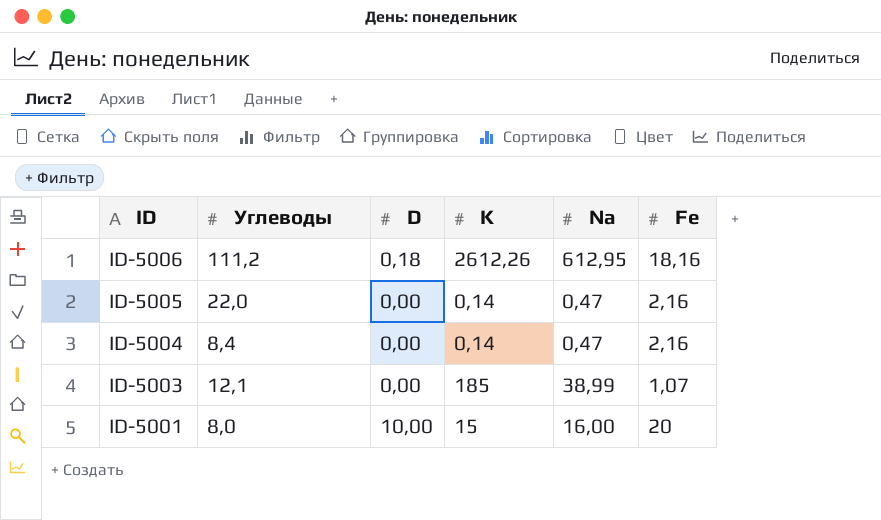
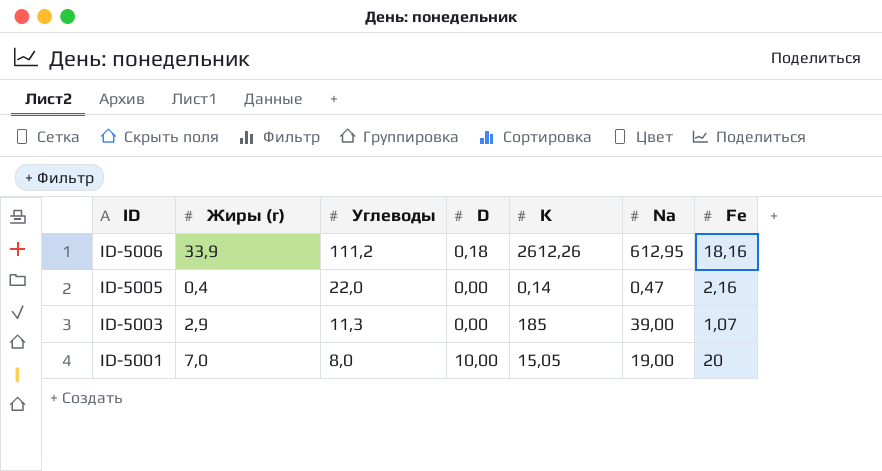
column Жиры (г) | position: none -> 2
row ID-5004: 8,4 | 0,00 | 0,14 | 0,47 | 2,16 -> none
ID-5003 | Углеводы: 12,1 -> 11,3
ID-5003 | Na: 38,99 -> 39,00
ID-5001 | K: 15 -> 15,05
ID-5001 | Na: 16,00 -> 19,00

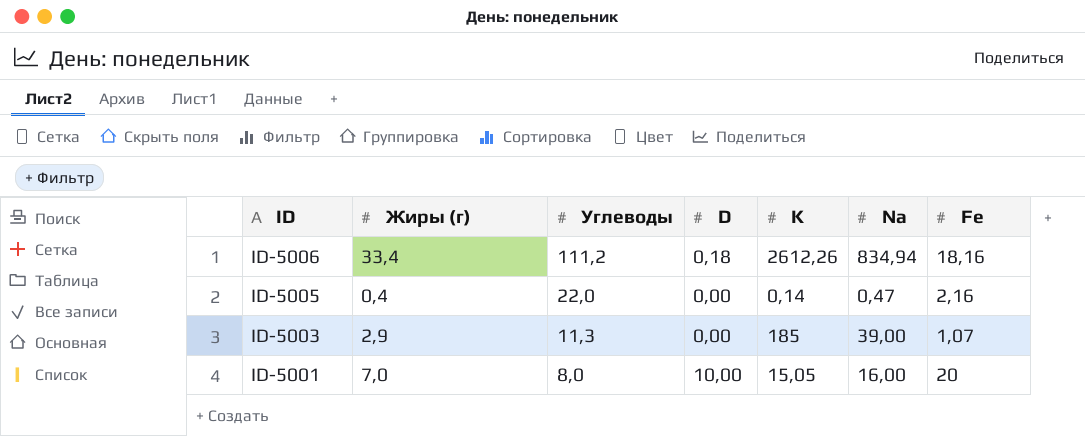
ID-5006 | Жиры (г): 33,9 -> 33,4
ID-5006 | Na: 612,95 -> 834,94
ID-5001 | Na: 19,00 -> 16,00

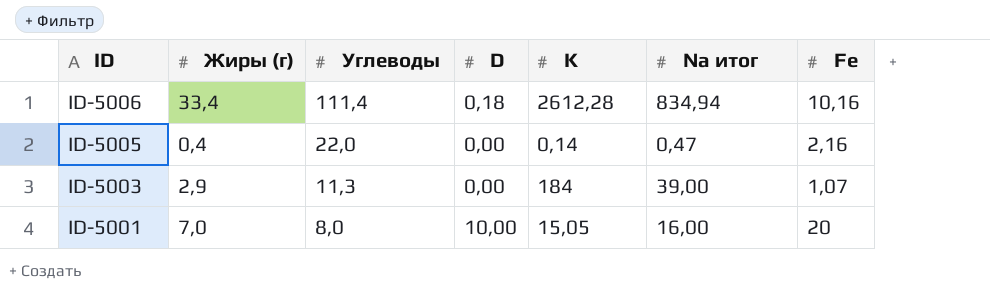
column name: Na -> Na итог
ID-5006 | Углеводы: 111,2 -> 111,4
ID-5006 | K: 2612,26 -> 2612,28
ID-5006 | Fe: 18,16 -> 10,16
ID-5003 | K: 185 -> 184

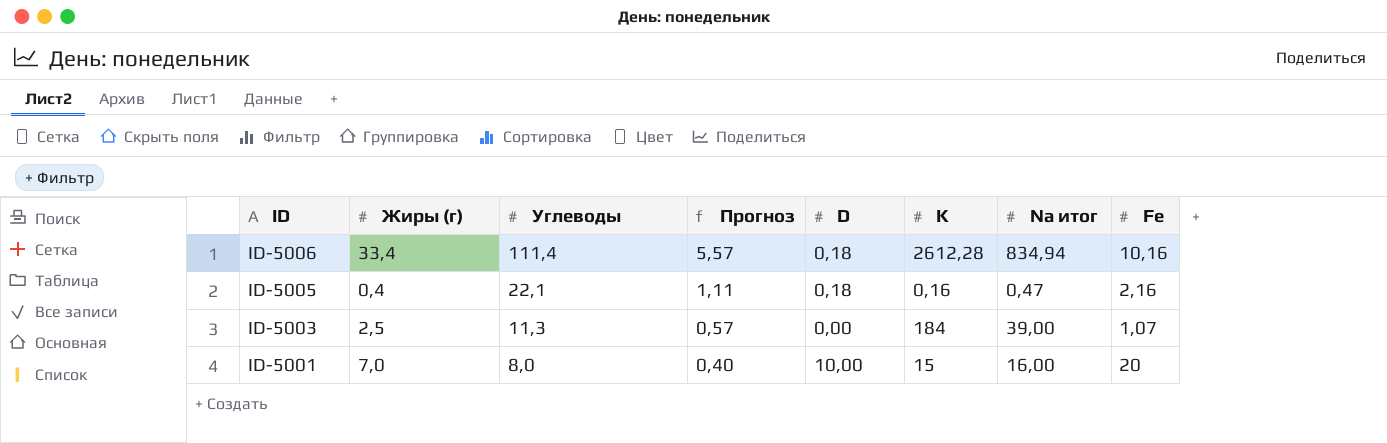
column Прогноз | formula: none -> [Углеводы] * 0,05
ID-5005 | Углеводы: 22,0 -> 22,1
ID-5005 | D: 0,00 -> 0,18
ID-5005 | K: 0,14 -> 0,16
ID-5003 | Жиры (г): 2,9 -> 2,5
ID-5001 | K: 15,05 -> 15

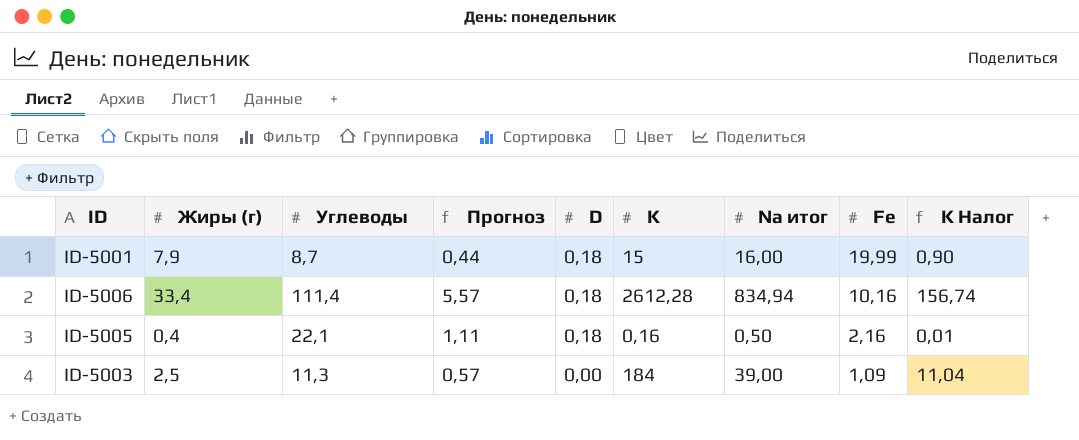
row order: ID descending -> D descending
column K Налог | formula: none -> [K] * 0,06
ID-5001 | Жиры (г): 7,0 -> 7,9
ID-5001 | Углеводы: 8,0 -> 8,7
ID-5001 | Прогноз: 0,40 -> 0,44
ID-5001 | D: 10,00 -> 0,18
ID-5001 | Fe: 20 -> 19,99
ID-5005 | Na итог: 0,47 -> 0,50
ID-5003 | Fe: 1,07 -> 1,09

